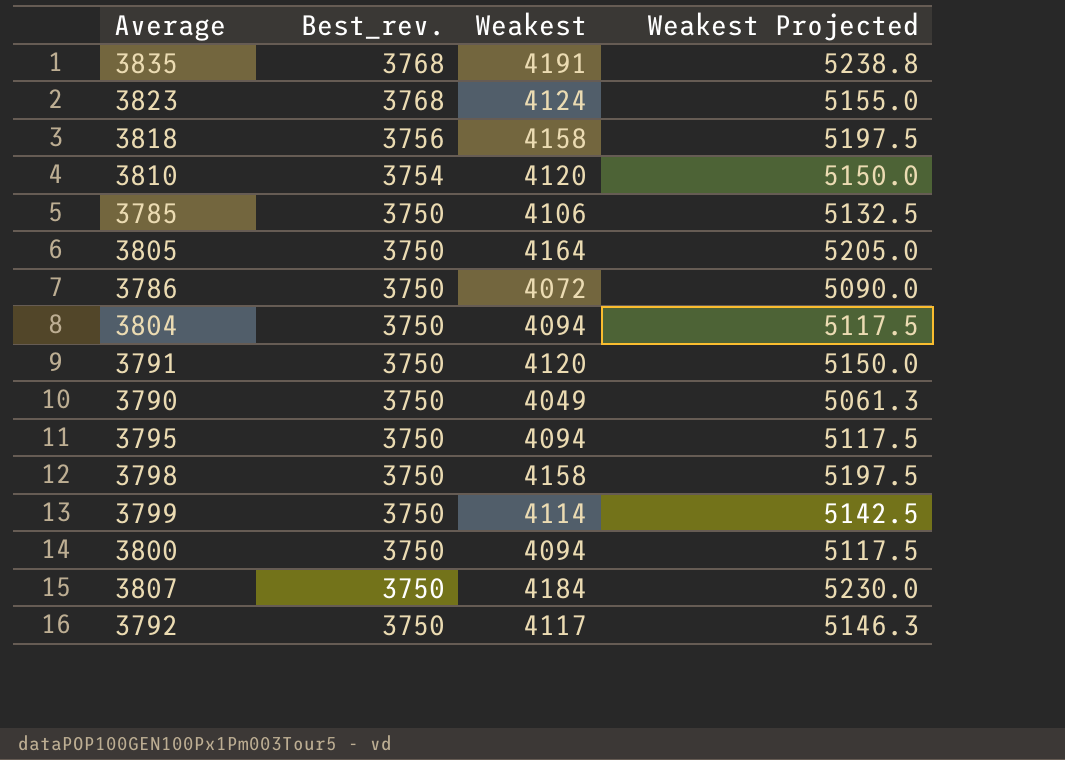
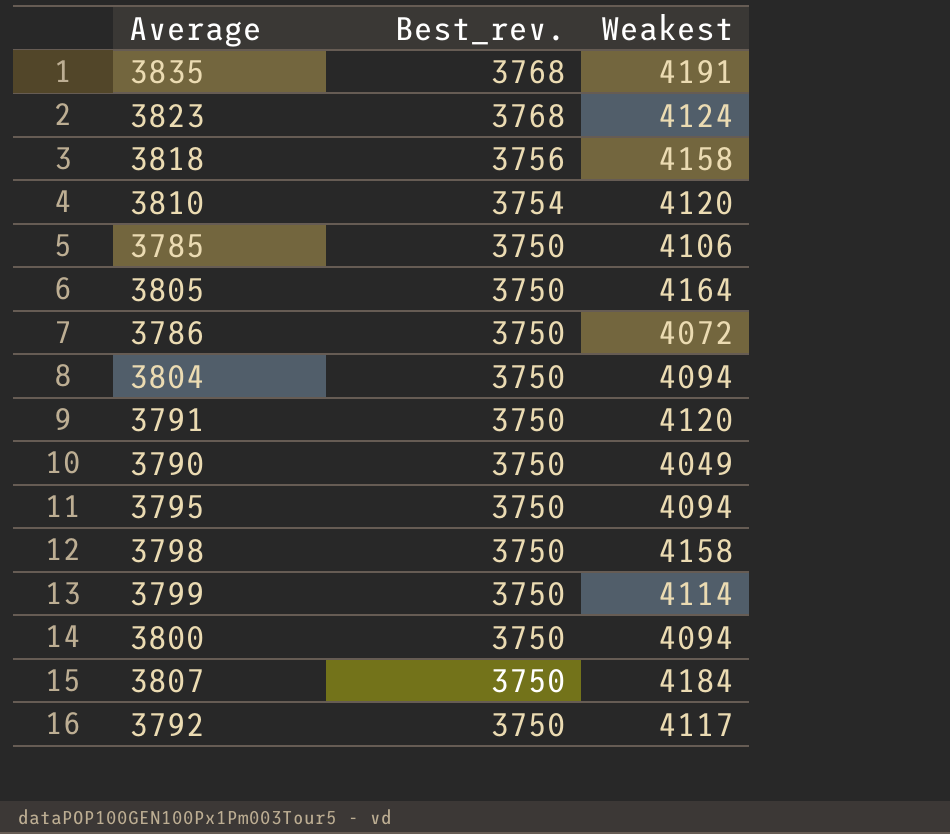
column Weakest Projected | formula: [Weakest] * 1.25 -> none

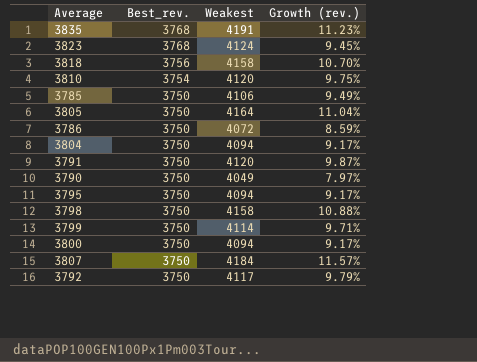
column Growth (rev.) | formula: none -> ([Weakest] - [Best_rev.]) / [Best_rev.]

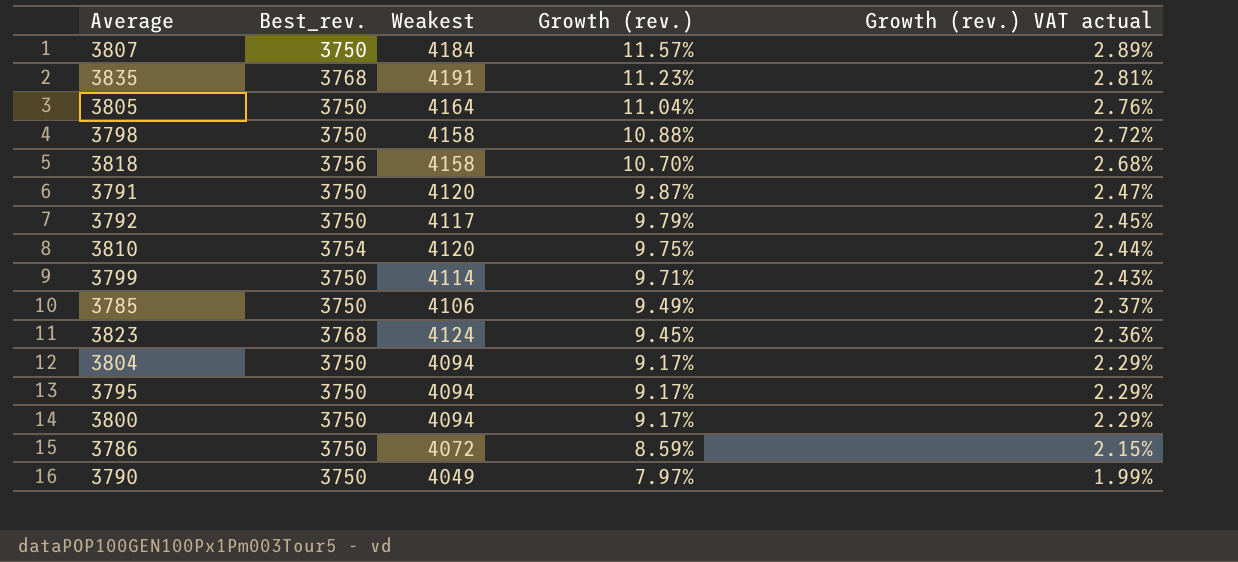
row order: Best_rev. descending -> Growth (rev.) descending
column Growth (rev.) VAT actual | formula: none -> [Growth (rev.)] * 0.25

